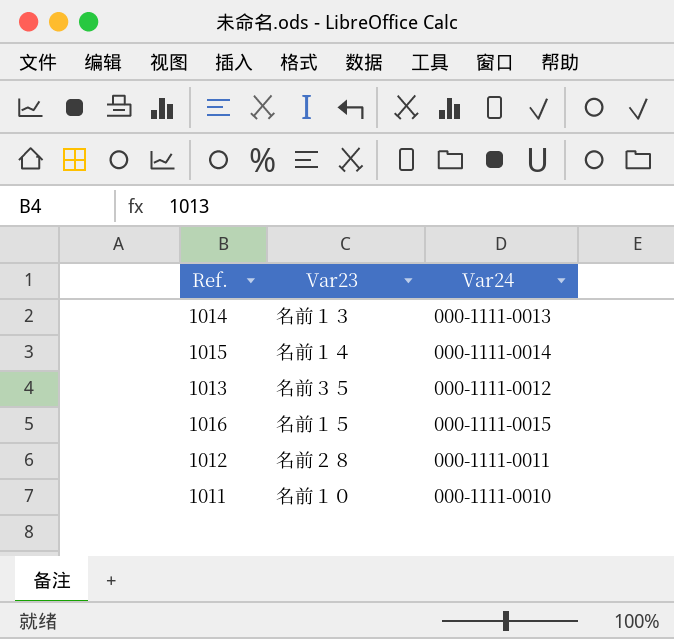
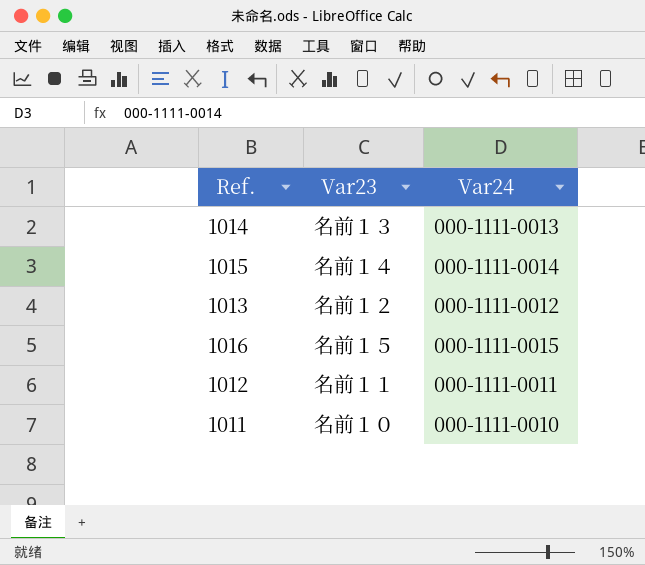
1013 | Var23: 名前３５ -> 名前１２
1012 | Var23: 名前２８ -> 名前１１

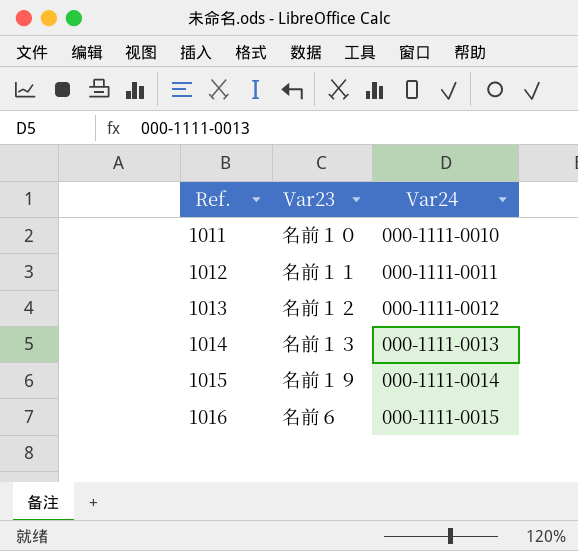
row order: none -> Ref. ascending
1015 | Var23: 名前１４ -> 名前１９
1016 | Var23: 名前１５ -> 名前６

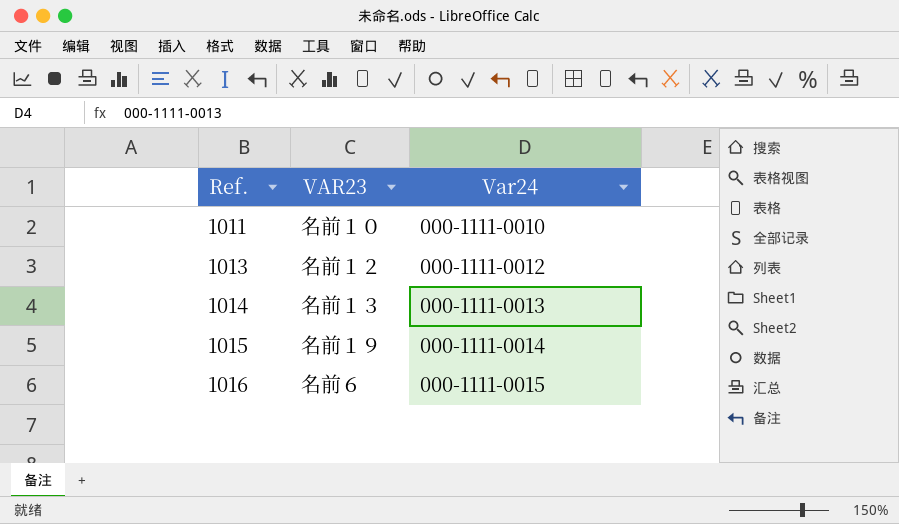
column name: Var23 -> VAR23
row 1012: 名前１１ | 000-1111-0011 -> none

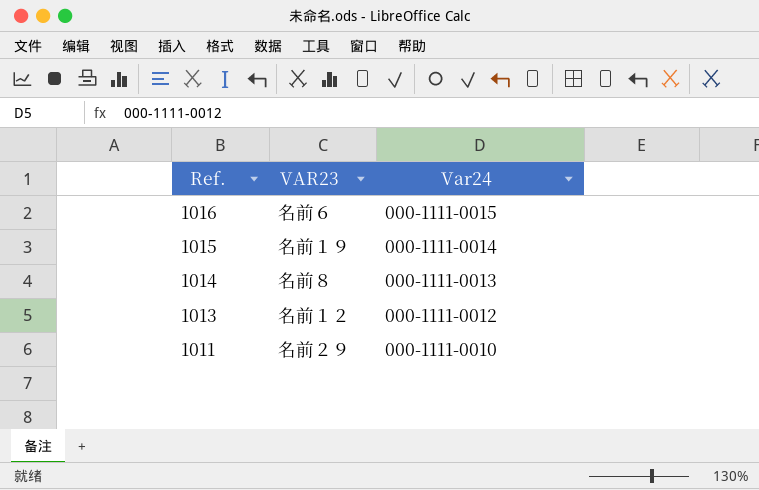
row order: Ref. ascending -> Ref. descending
1014 | VAR23: 名前１３ -> 名前８
1011 | VAR23: 名前１０ -> 名前２９

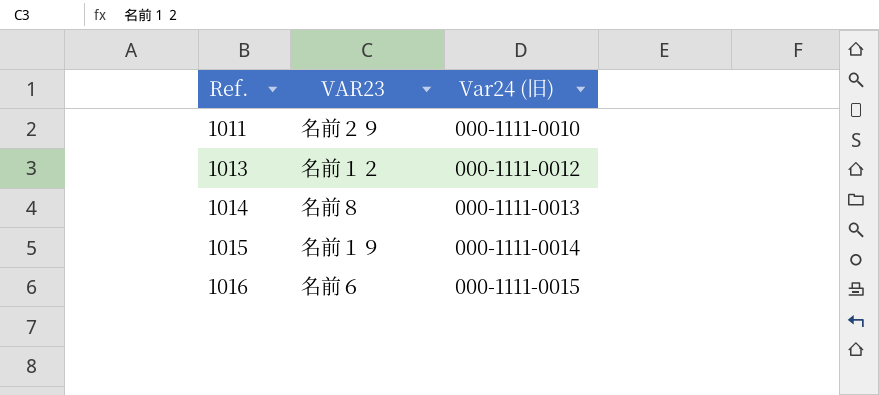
row order: Ref. descending -> Ref. ascending
column name: Var24 -> Var24 (旧)

